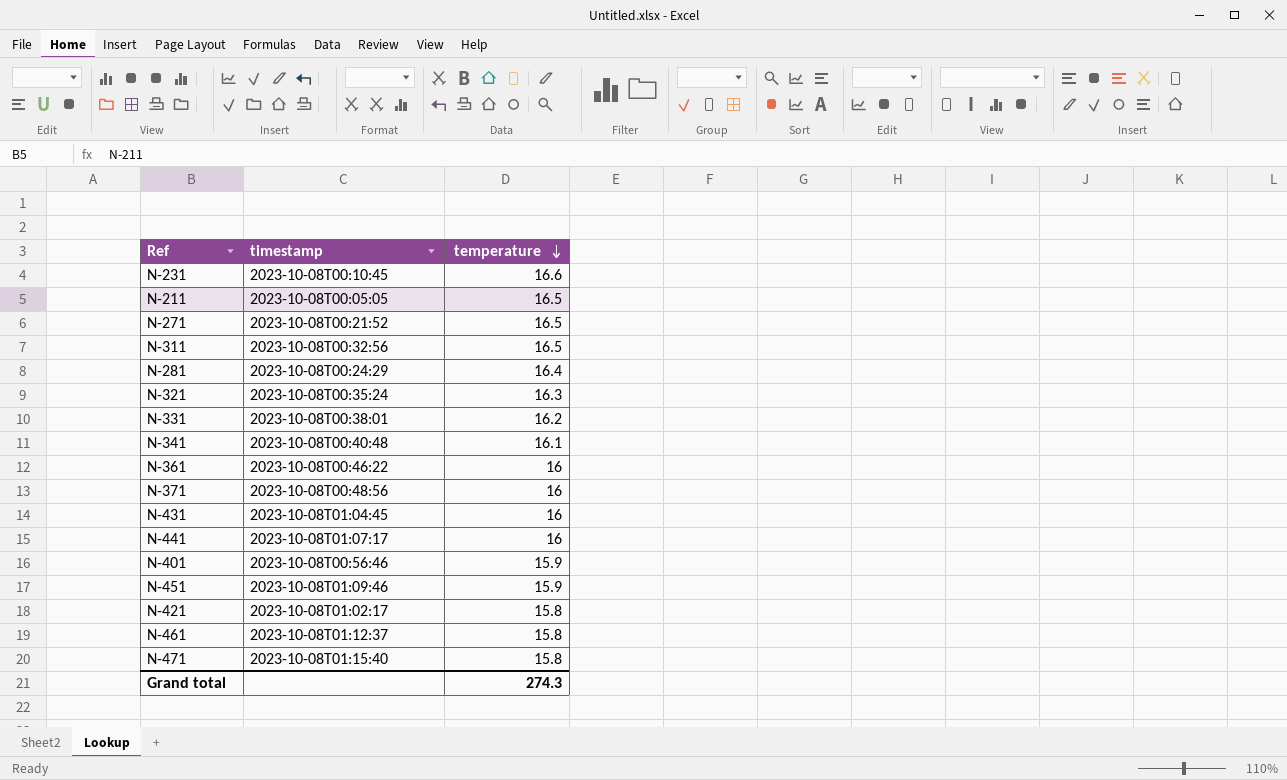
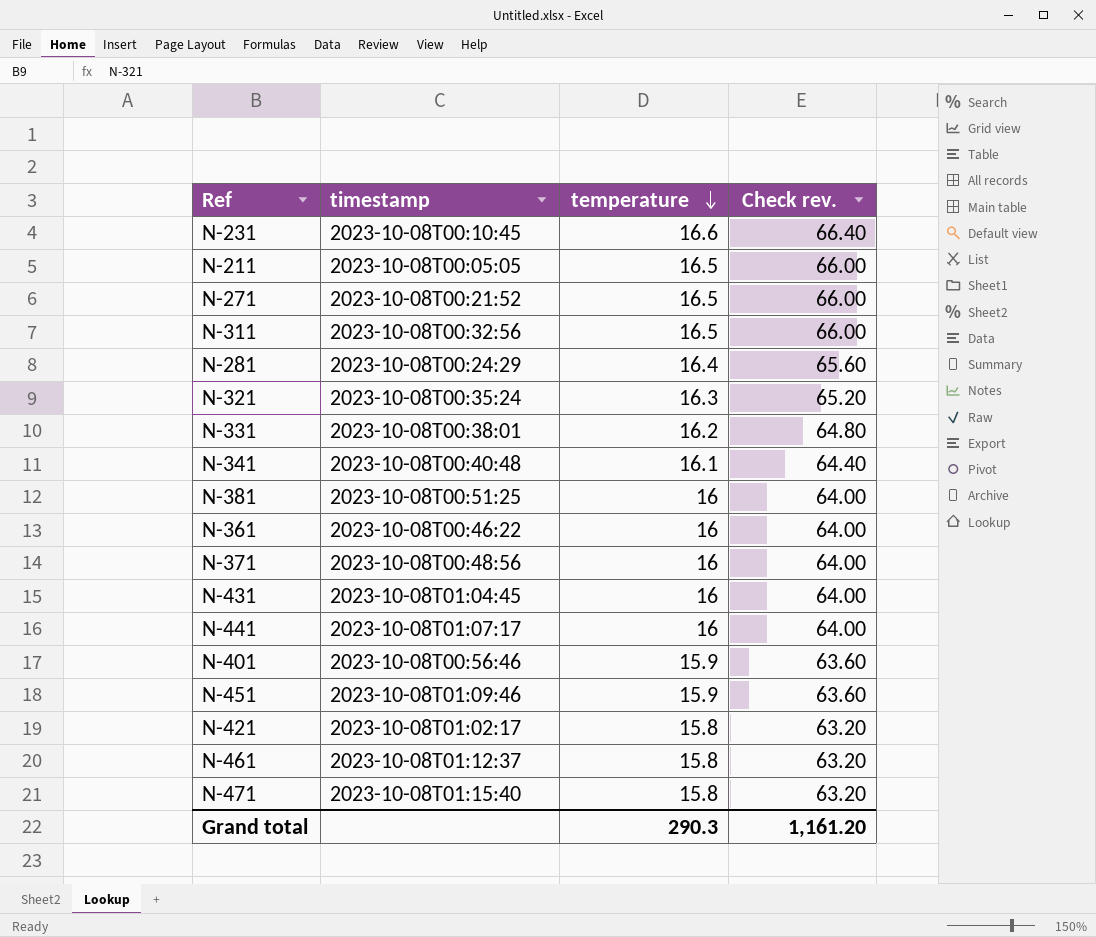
column Check rev. | formula: none -> [temperature] * 4
row N-381: none -> 2023-10-08T00:51:25 | 16 | 64.00
Grand total | temperature: 274.3 -> 290.3

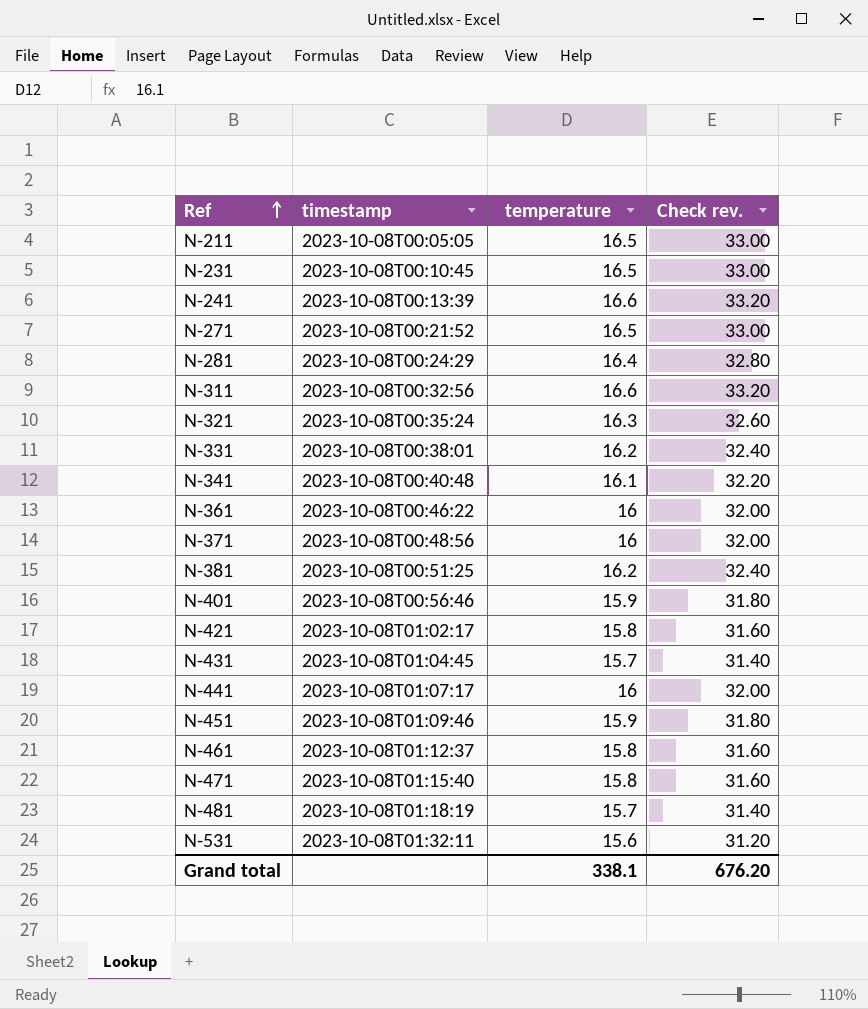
row order: temperature descending -> Ref ascending
column Check rev. | formula: [temperature] * 4 -> [temperature] * 2
N-231 | temperature: 16.6 -> 16.5
row N-241: none -> 2023-10-08T00:13:39 | 16.6 | 33.20
N-311 | temperature: 16.5 -> 16.6
N-381 | temperature: 16 -> 16.2
N-431 | temperature: 16 -> 15.7
row N-481: none -> 2023-10-08T01:18:19 | 15.7 | 31.40
row N-531: none -> 2023-10-08T01:32:11 | 15.6 | 31.20
Grand total | temperature: 290.3 -> 338.1
Grand total | Check rev.: 1,161.20 -> 676.20

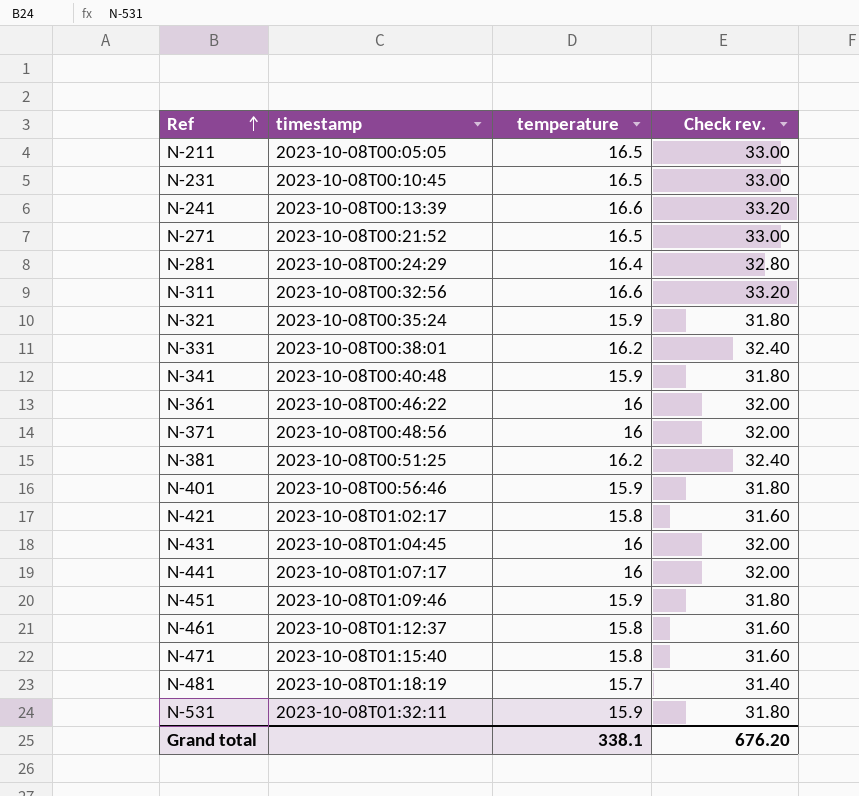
N-321 | temperature: 16.3 -> 15.9
N-321 | Check rev.: 32.60 -> 31.80
N-341 | temperature: 16.1 -> 15.9
N-341 | Check rev.: 32.20 -> 31.80
N-431 | temperature: 15.7 -> 16
N-431 | Check rev.: 31.40 -> 32.00
N-531 | temperature: 15.6 -> 15.9
N-531 | Check rev.: 31.20 -> 31.80

